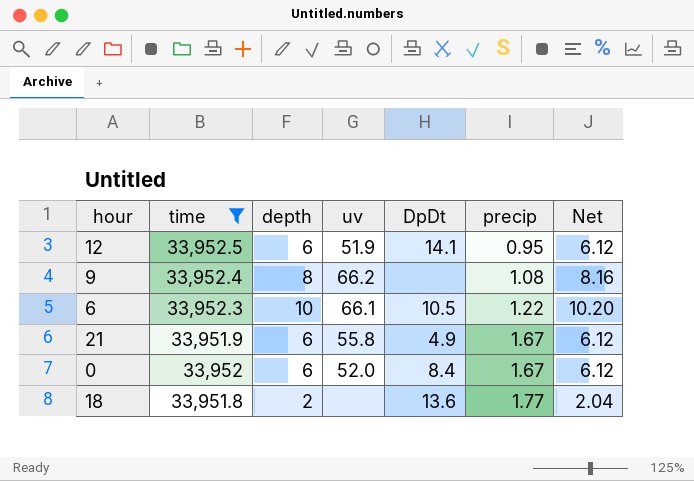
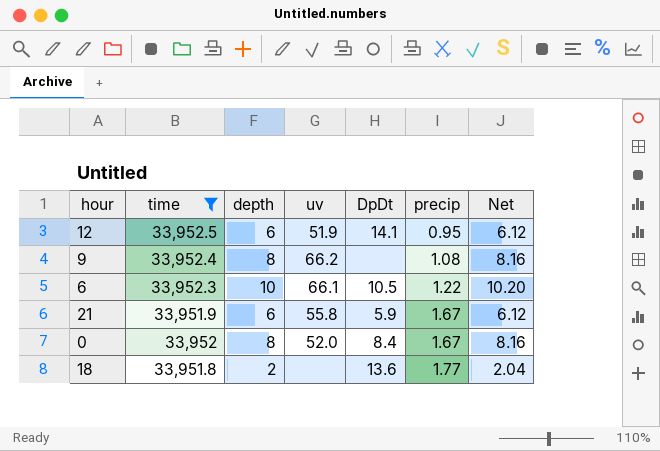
21 | DpDt: 4.9 -> 5.9
0 | depth: 6 -> 8
0 | Net: 6.12 -> 8.16

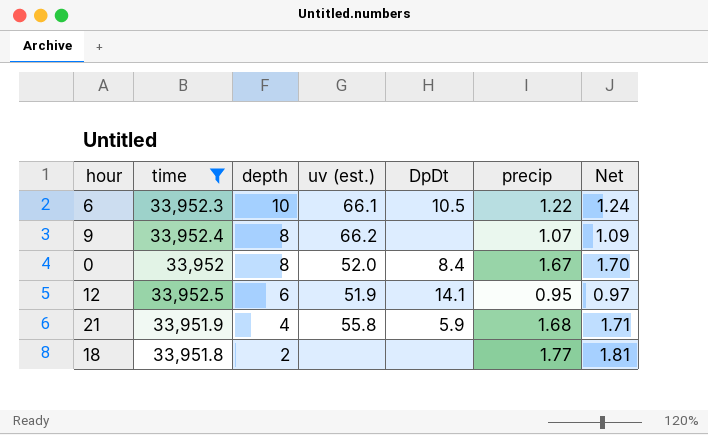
row order: precip ascending -> depth descending
column name: uv -> uv (est.)
column Net | formula: [depth] * 1.02 -> [precip] * 1.02
9 | precip: 1.08 -> 1.07
21 | depth: 6 -> 4
21 | precip: 1.67 -> 1.68
18 | DpDt: 13.6 -> none

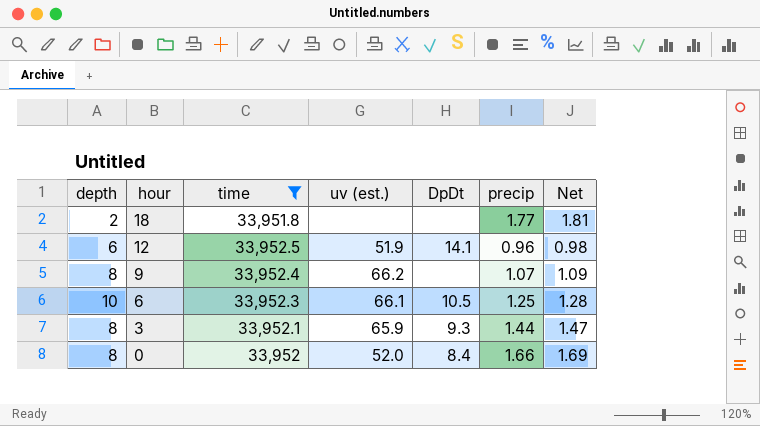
row order: depth descending -> hour descending
column depth | position: 3 -> 1
row 21: 33,951.9 | 4 | 55.8 | 5.9 | 1.68 | 1.71 -> none
12 | precip: 0.95 -> 0.96
12 | Net: 0.97 -> 0.98
6 | precip: 1.22 -> 1.25
6 | Net: 1.24 -> 1.28
row 3: none -> 8 | 33,952.1 | 65.9 | 9.3 | 1.44 | 1.47
0 | precip: 1.67 -> 1.66
0 | Net: 1.70 -> 1.69

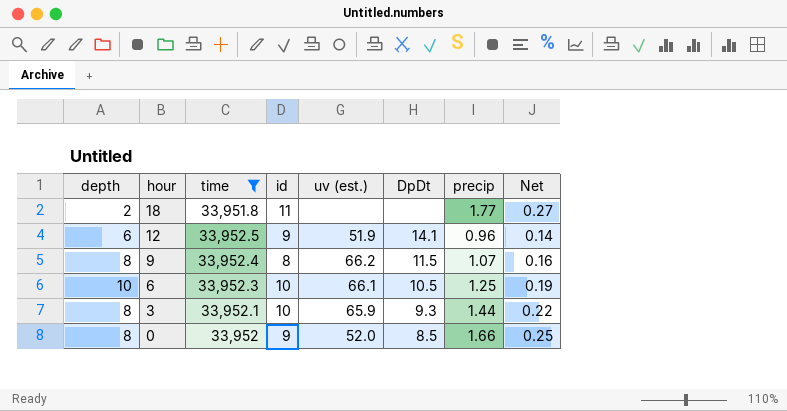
column id | position: none -> 4
column Net | formula: [precip] * 1.02 -> [precip] * 0.15
9 | DpDt: none -> 11.5
0 | DpDt: 8.4 -> 8.5

